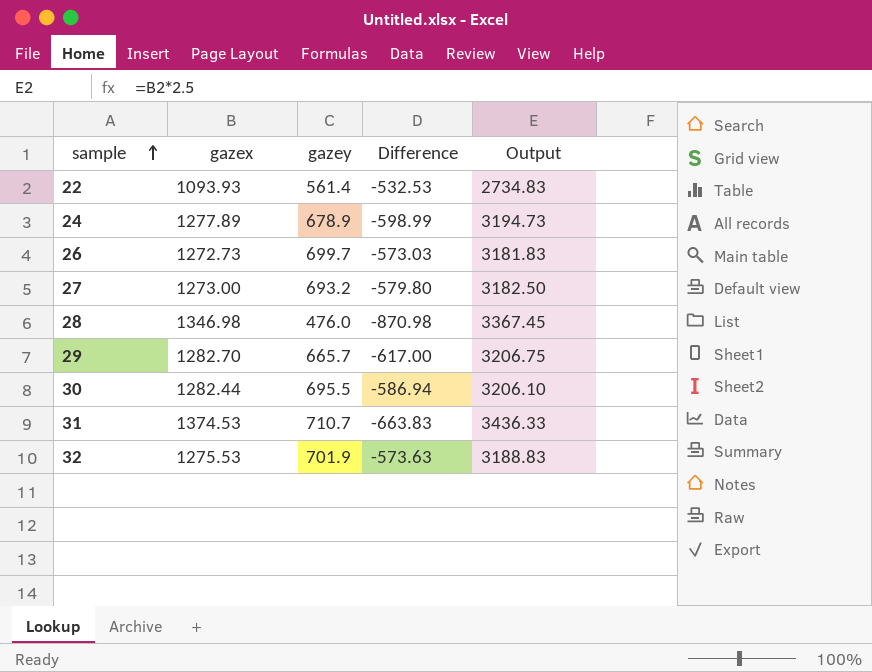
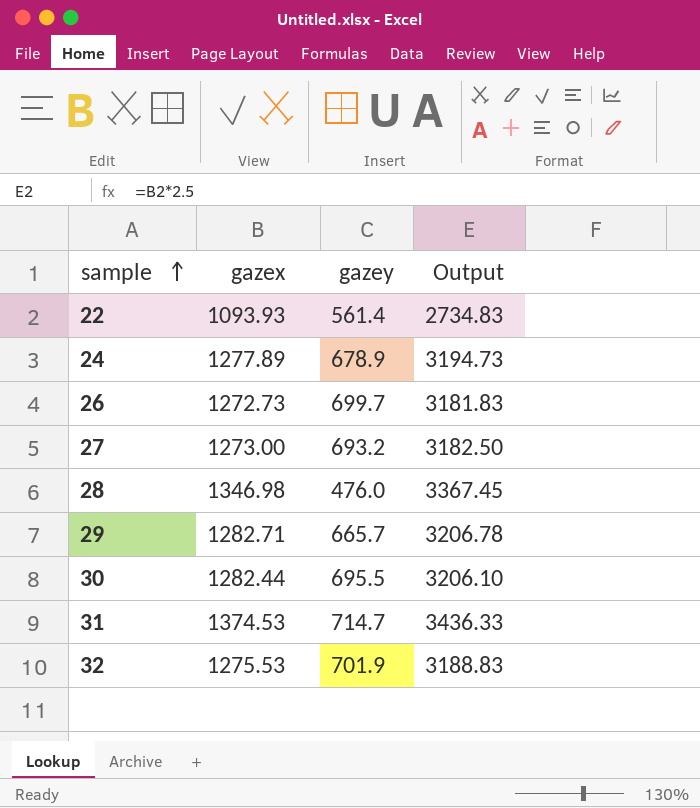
column Difference | formula: [gazey] - [gazex] -> none
29 | gazex: 1282.70 -> 1282.71
29 | Output: 3206.75 -> 3206.78
31 | gazey: 710.7 -> 714.7

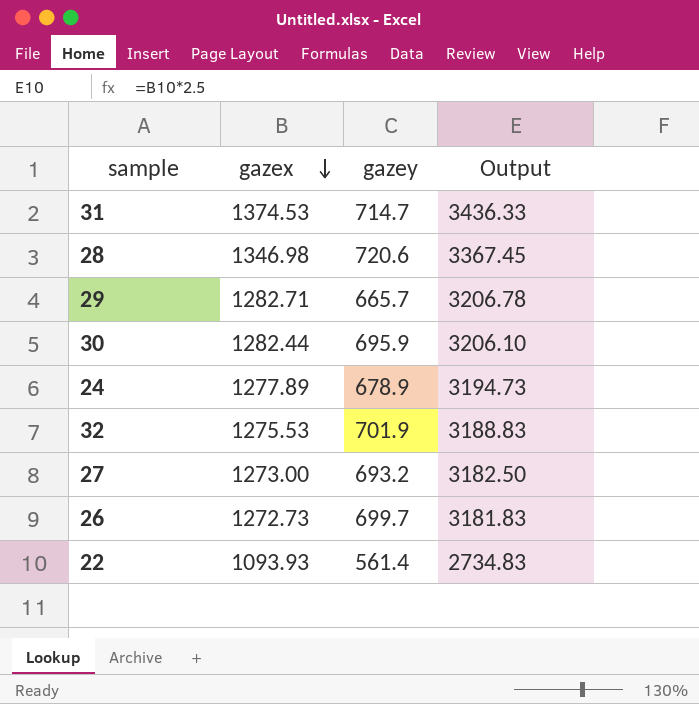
row order: sample ascending -> gazex descending
28 | gazey: 476.0 -> 720.6
30 | gazey: 695.5 -> 695.9

